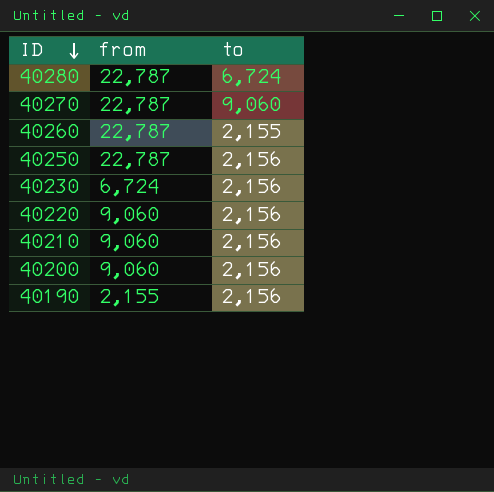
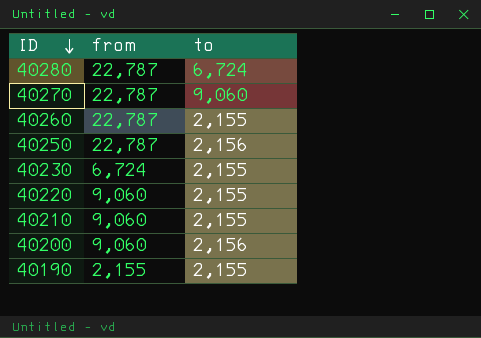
40230 | to: 2,156 -> 2,155
40220 | to: 2,156 -> 2,155
40210 | to: 2,156 -> 2,155
40190 | to: 2,156 -> 2,155

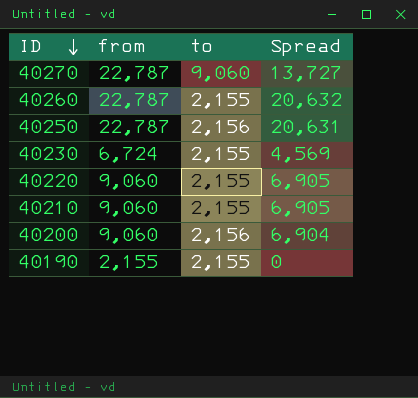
column Spread | formula: none -> [from] - [to]
row 40280: 22,787 | 6,724 -> none

